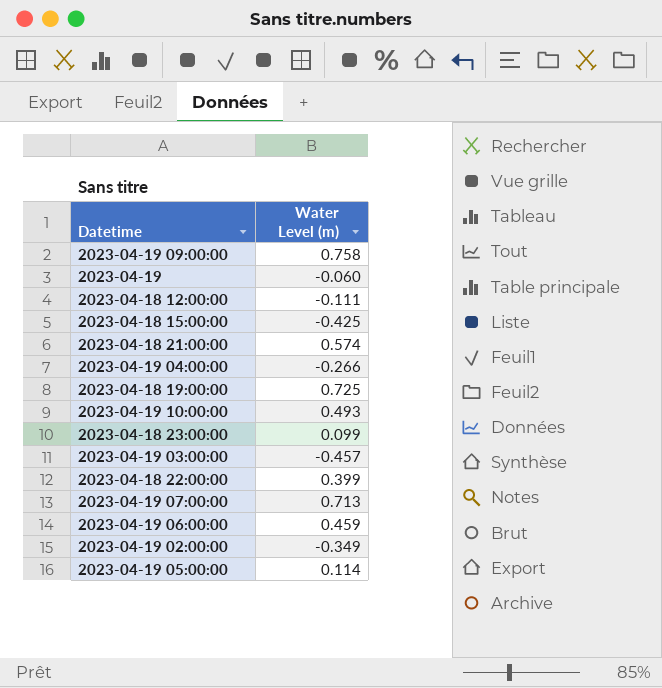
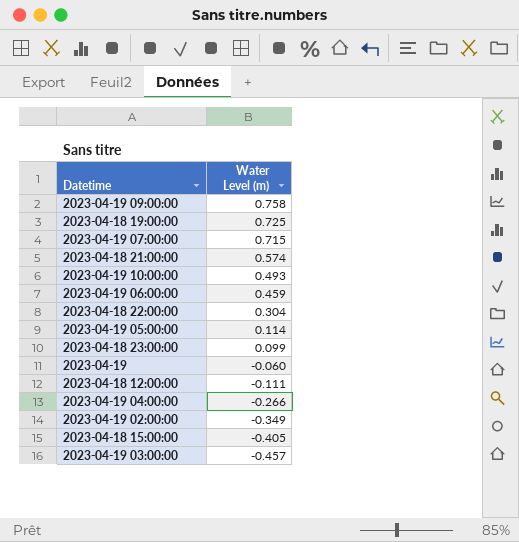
row order: none -> Water Level (m) descending
2023-04-19 07:00:00 | Water Level (m): 0.713 -> 0.715
2023-04-18 22:00:00 | Water Level (m): 0.399 -> 0.304
2023-04-18 15:00:00 | Water Level (m): -0.425 -> -0.405

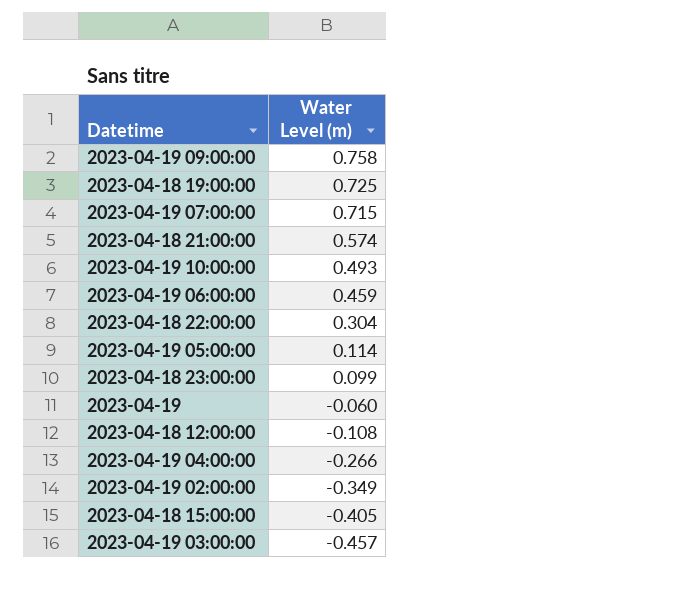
2023-04-18 12:00:00 | Water Level (m): -0.111 -> -0.108

